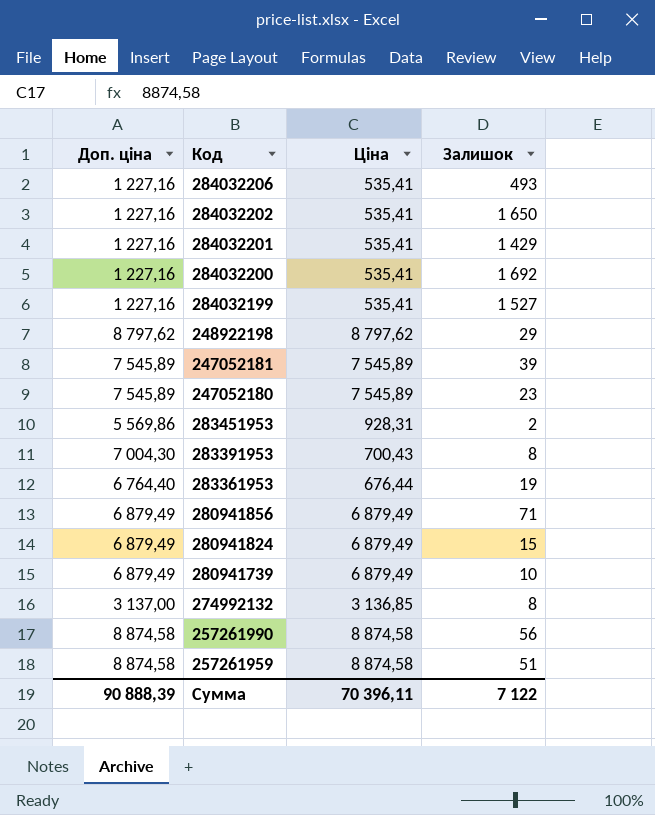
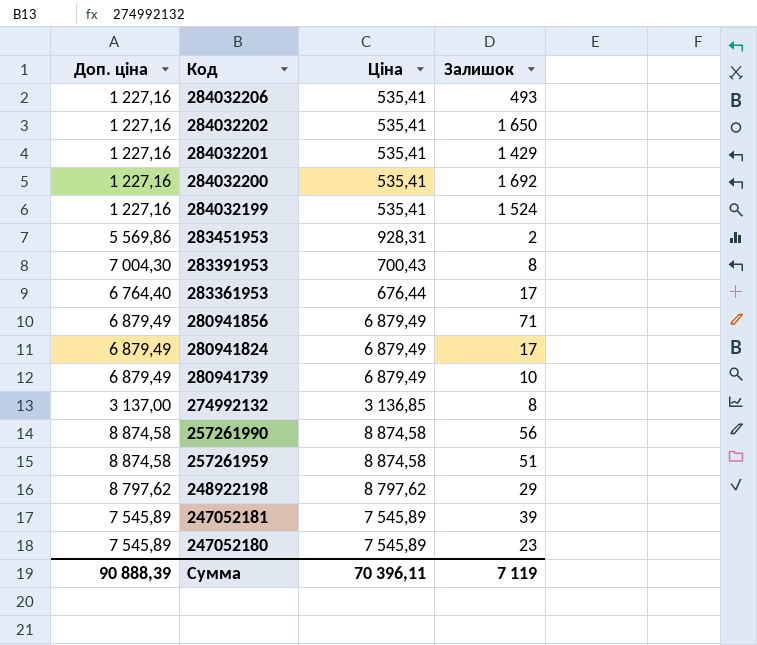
row order: none -> Код descending
284032199 | Залишок: 1 527 -> 1 524
283361953 | Залишок: 19 -> 17
280941824 | Залишок: 15 -> 17
Сумма | Залишок: 7 122 -> 7 119

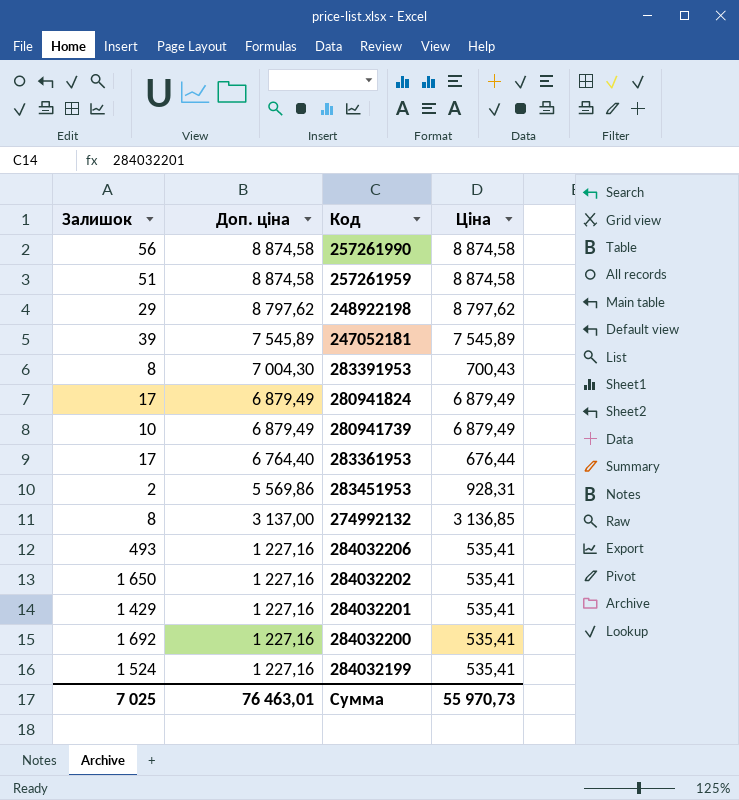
row order: Код descending -> Доп. ціна descending
column Залишок | position: 4 -> 1
row 280941856: 6 879,49 | 6 879,49 | 71 -> none
row 247052180: 7 545,89 | 7 545,89 | 23 -> none
Сумма | Залишок: 7 119 -> 7 025
Сумма | Доп. ціна: 90 888,39 -> 76 463,01
Сумма | Ціна: 70 396,11 -> 55 970,73

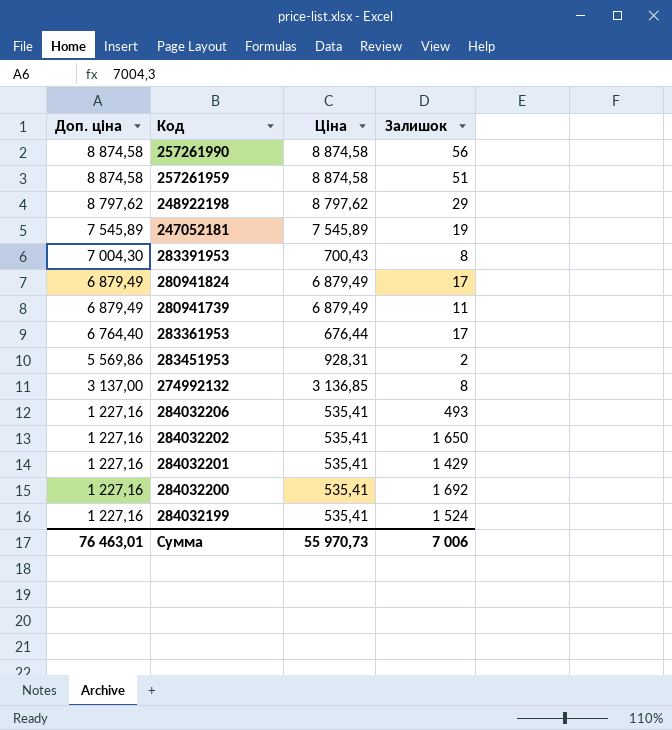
column Залишок | position: 1 -> 4
247052181 | Залишок: 39 -> 19
280941739 | Залишок: 10 -> 11
Сумма | Залишок: 7 025 -> 7 006

